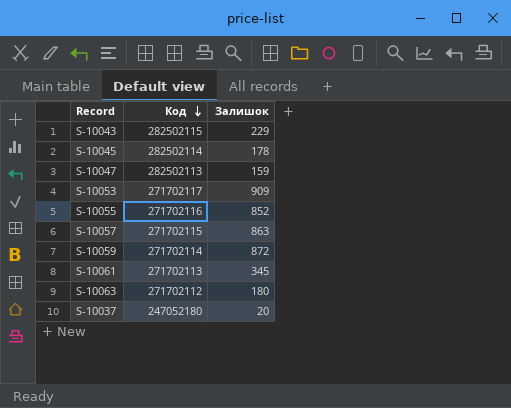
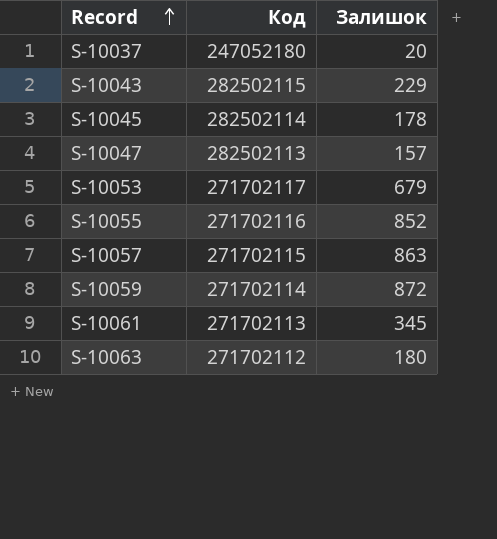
row order: Код descending -> Record ascending
S-10047 | Залишок: 159 -> 157
S-10053 | Залишок: 909 -> 679

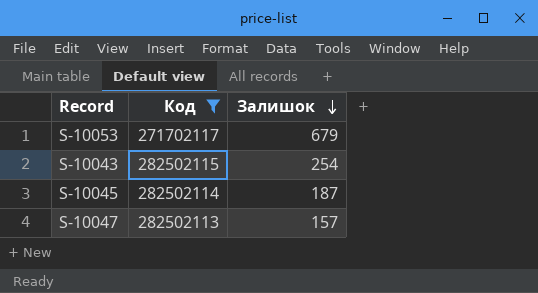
filter: none -> Код >= 271702117
row order: Record ascending -> Залишок descending
S-10043 | Залишок: 229 -> 254
S-10045 | Залишок: 178 -> 187

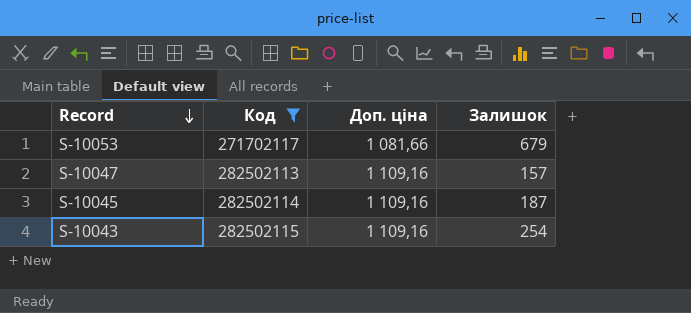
row order: Залишок descending -> Record descending
column Доп. ціна | position: none -> 3

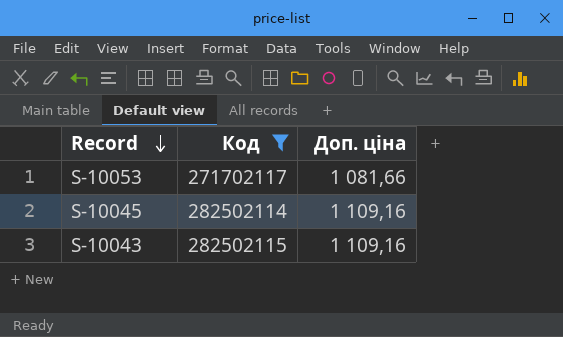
column Залишок | position: 4 -> none
row S-10047: 282502113 | 1 109,16 | 157 -> none

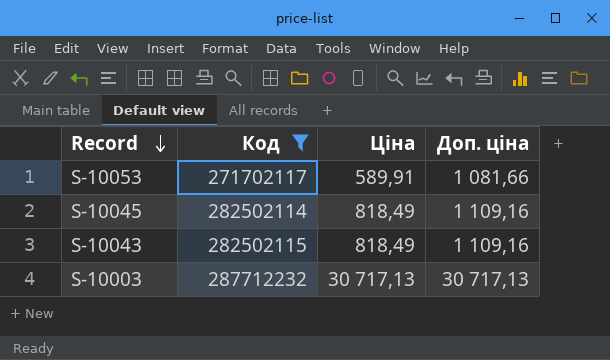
column Ціна | position: none -> 3
row S-10003: none -> 287712232 | 30 717,13 | 30 717,13

